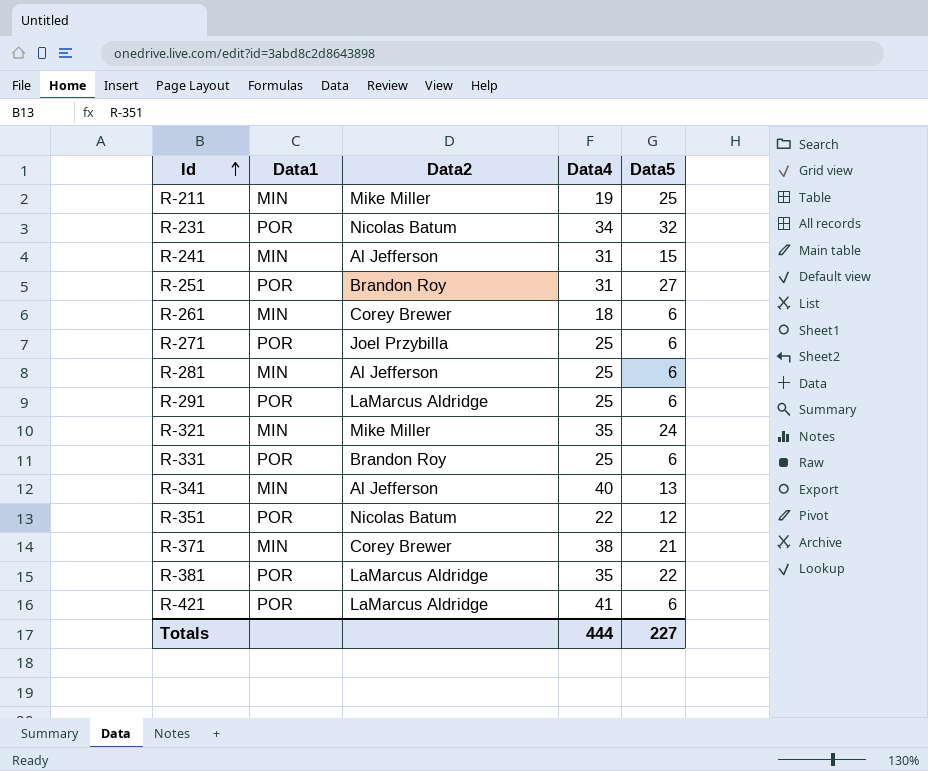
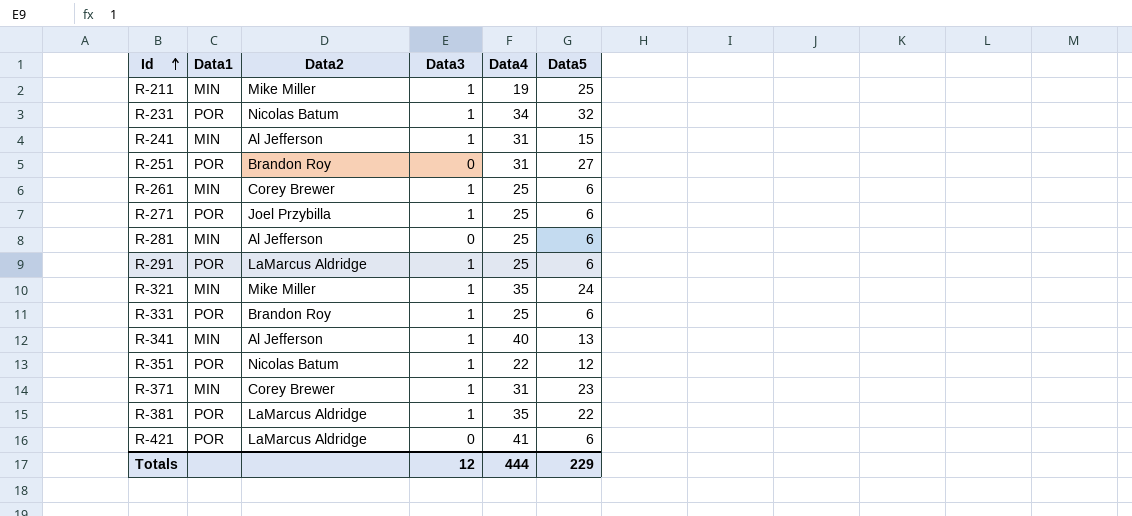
column Data3 | position: none -> 4
R-261 | Data4: 18 -> 25
R-371 | Data4: 38 -> 31
R-371 | Data5: 21 -> 23
Totals | Data5: 227 -> 229

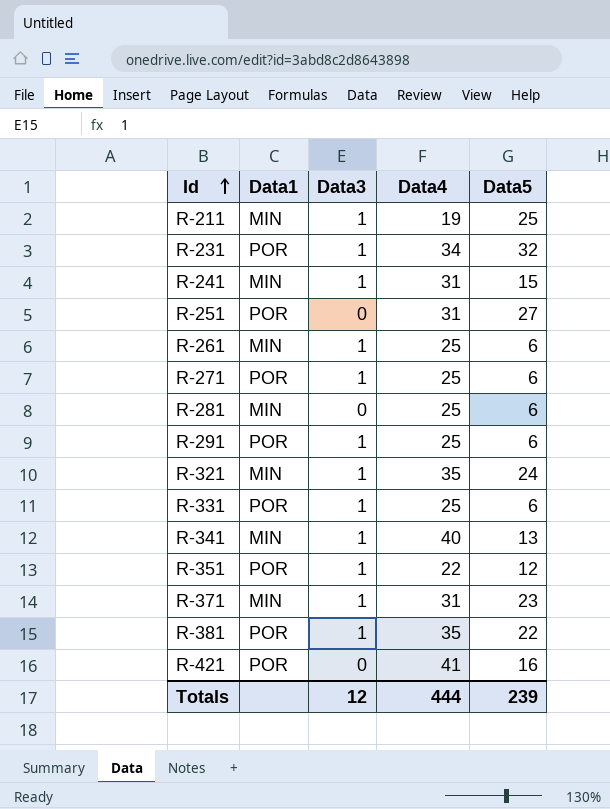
column Data2 | position: 3 -> none
R-421 | Data5: 6 -> 16
Totals | Data5: 229 -> 239

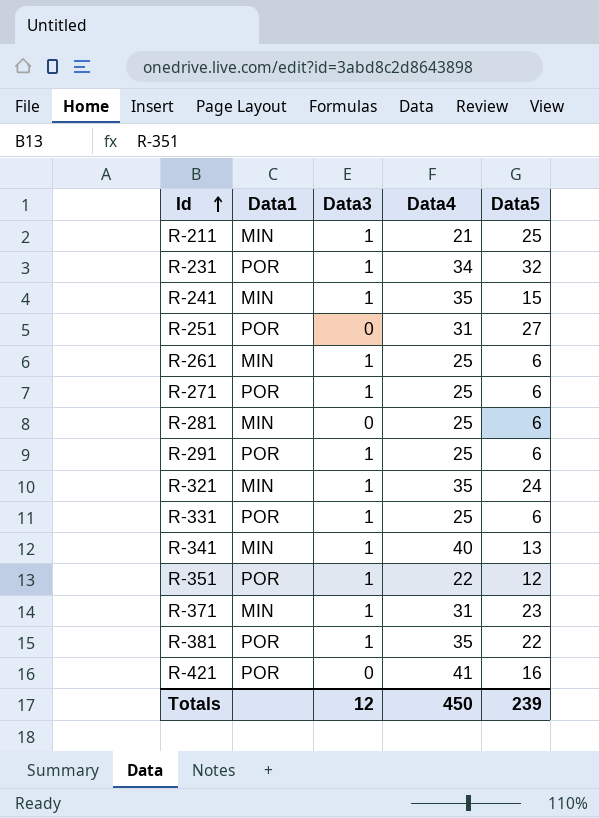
R-211 | Data4: 19 -> 21
R-241 | Data4: 31 -> 35
Totals | Data4: 444 -> 450

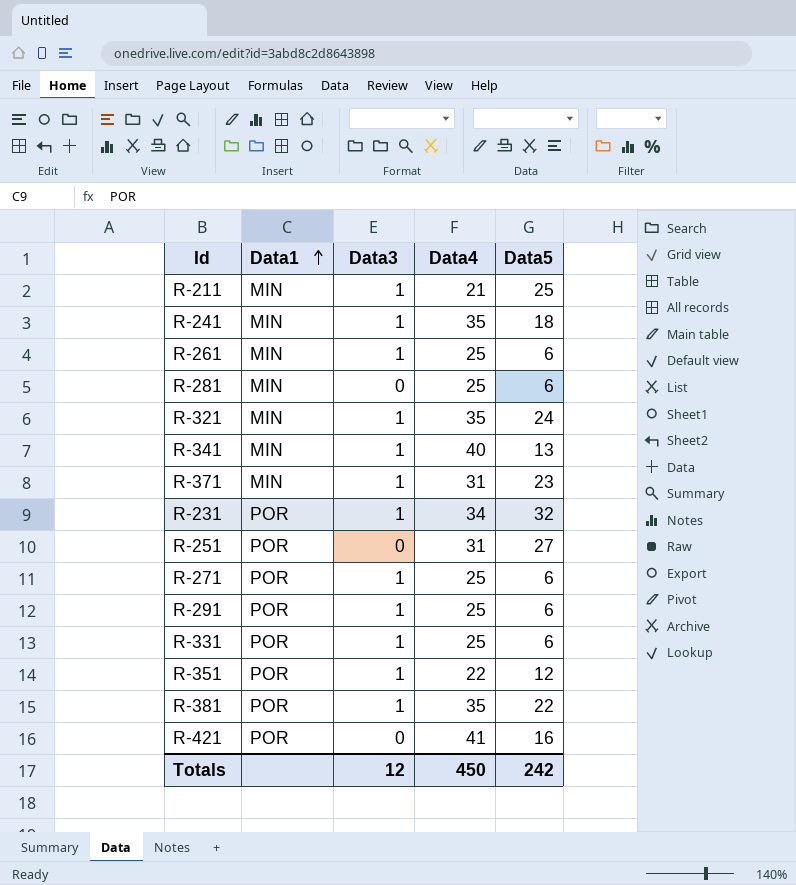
row order: Id ascending -> Data1 ascending
R-241 | Data5: 15 -> 18
Totals | Data5: 239 -> 242

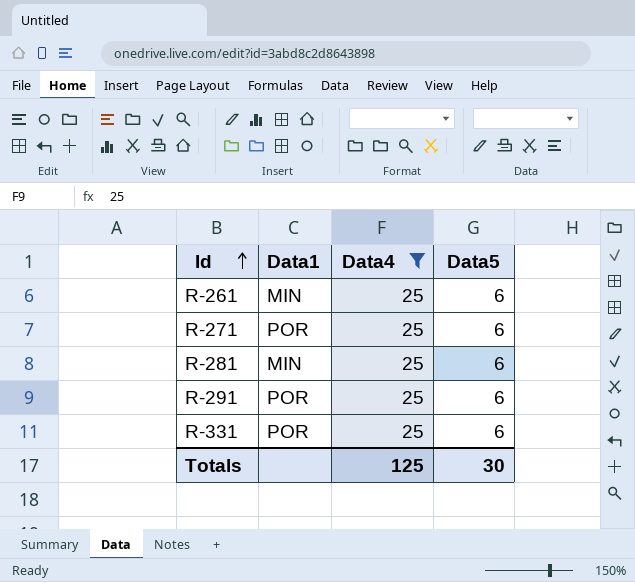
filter: none -> Data4 = 25
row order: Data1 ascending -> Id ascending
column Data3 | position: 3 -> none
Totals | Data4: 450 -> 125
Totals | Data5: 242 -> 30

